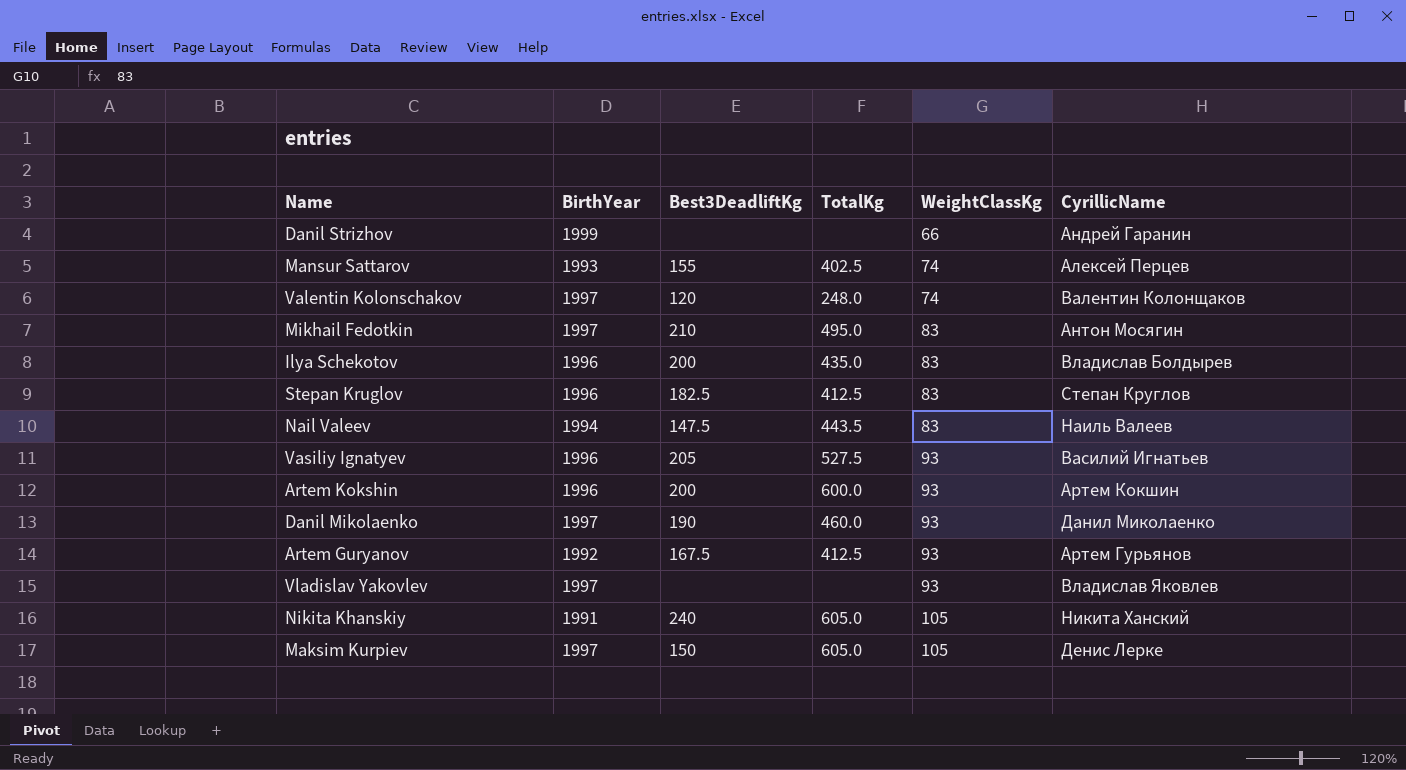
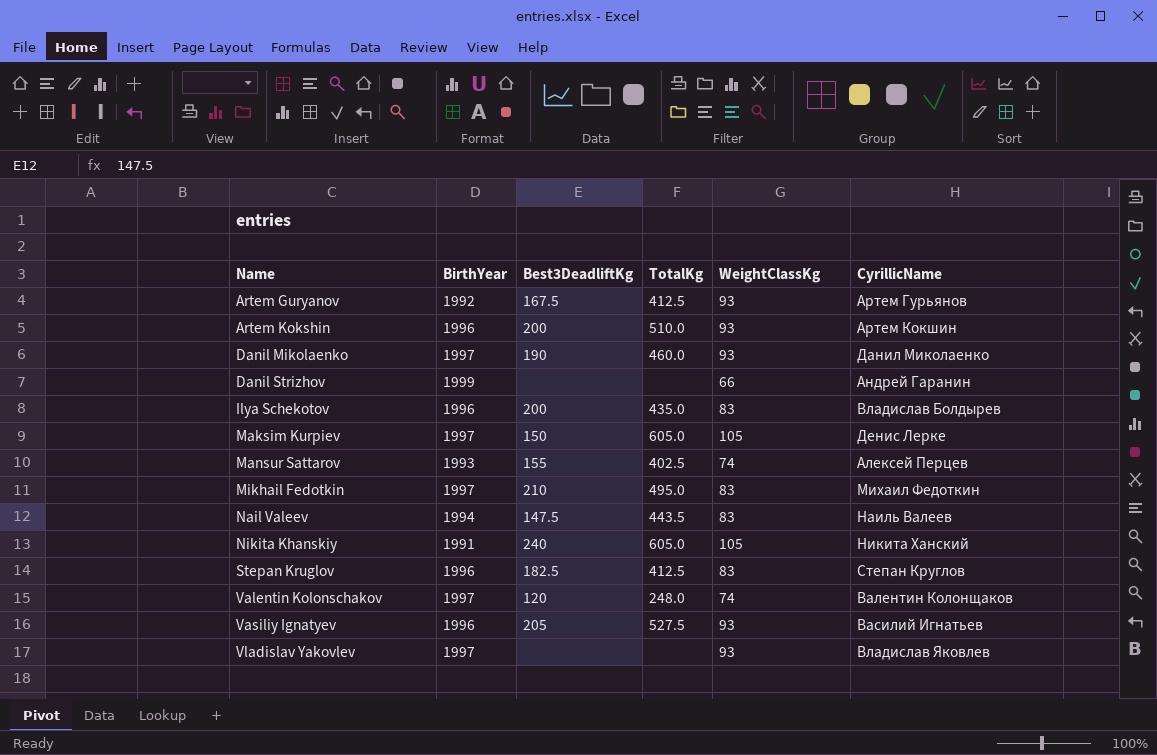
row order: WeightClassKg ascending -> Name ascending
Artem Kokshin | TotalKg: 600.0 -> 510.0
Mikhail Fedotkin | CyrillicName: Антон Мосягин -> Михаил Федоткин

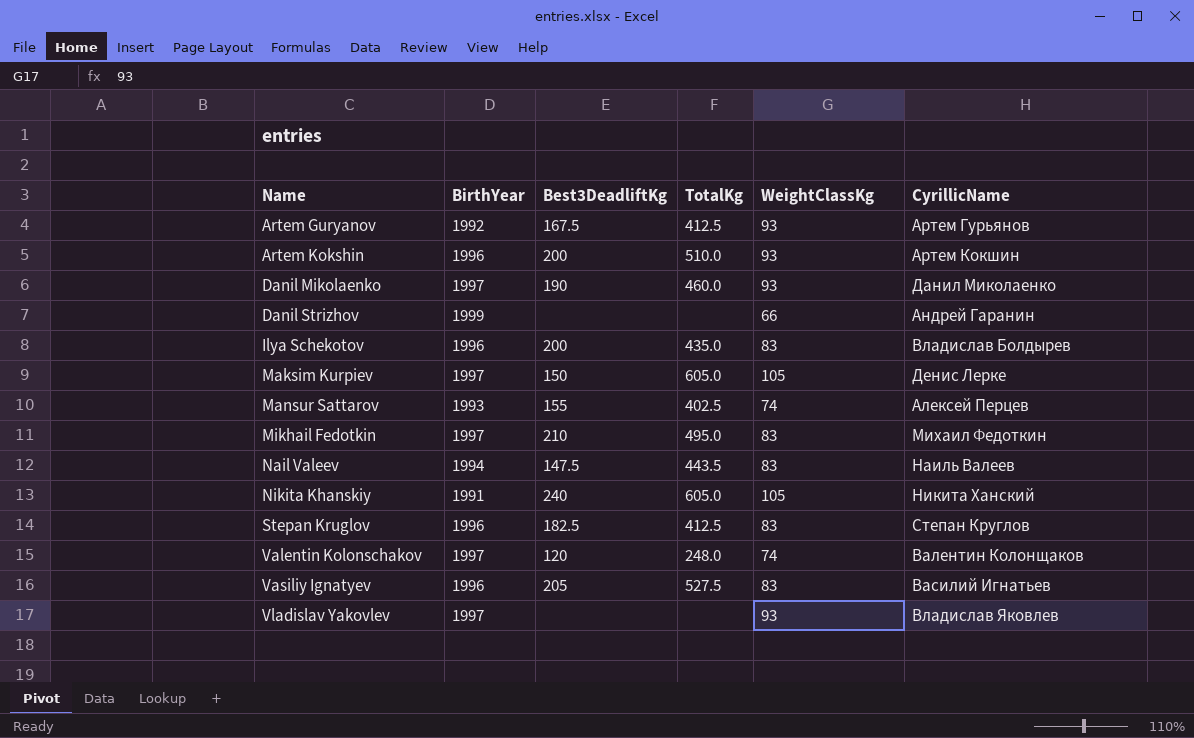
Vasiliy Ignatyev | WeightClassKg: 93 -> 83

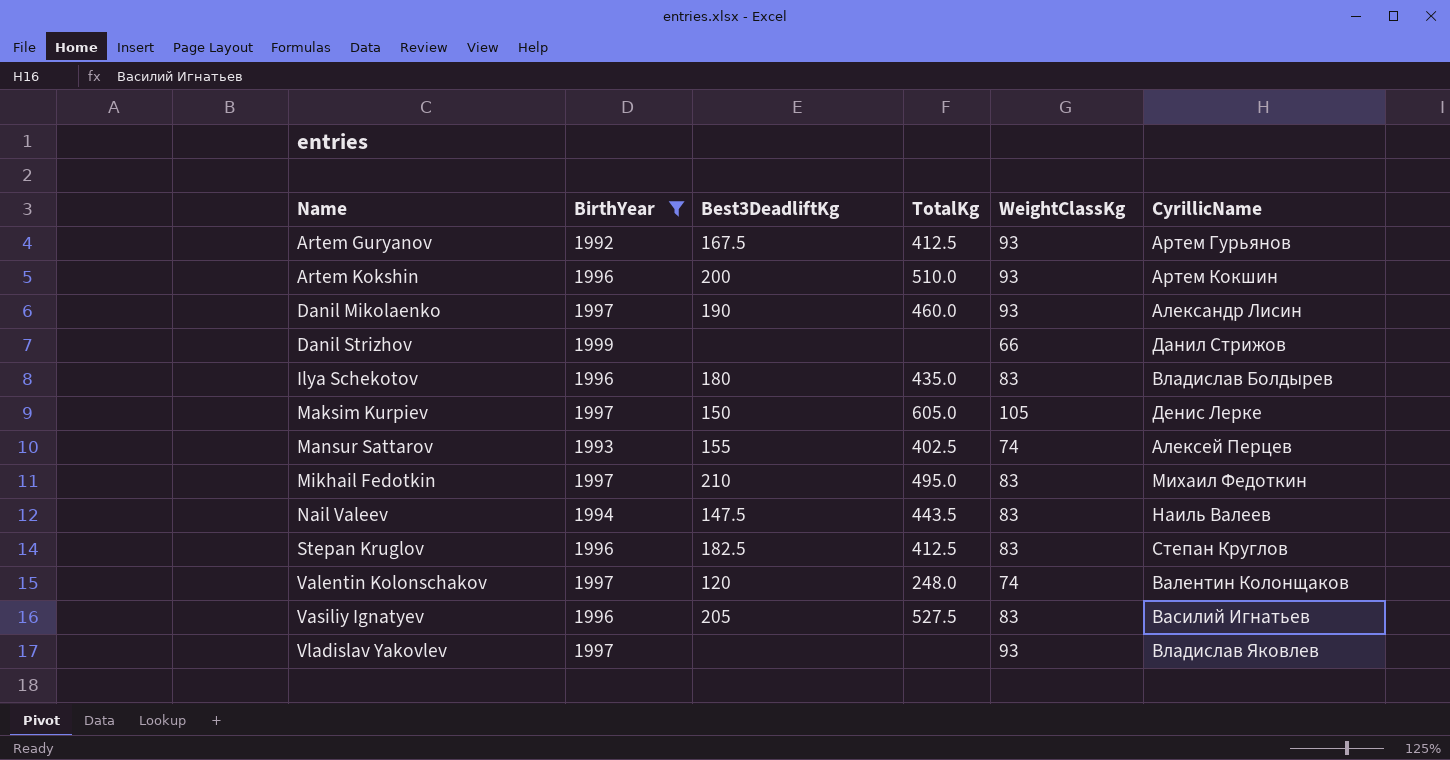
filter: none -> BirthYear != 1991
Danil Mikolaenko | CyrillicName: Данил Миколаенко -> Александр Лисин
Danil Strizhov | CyrillicName: Андрей Гаранин -> Данил Стрижов
Ilya Schekotov | Best3DeadliftKg: 200 -> 180

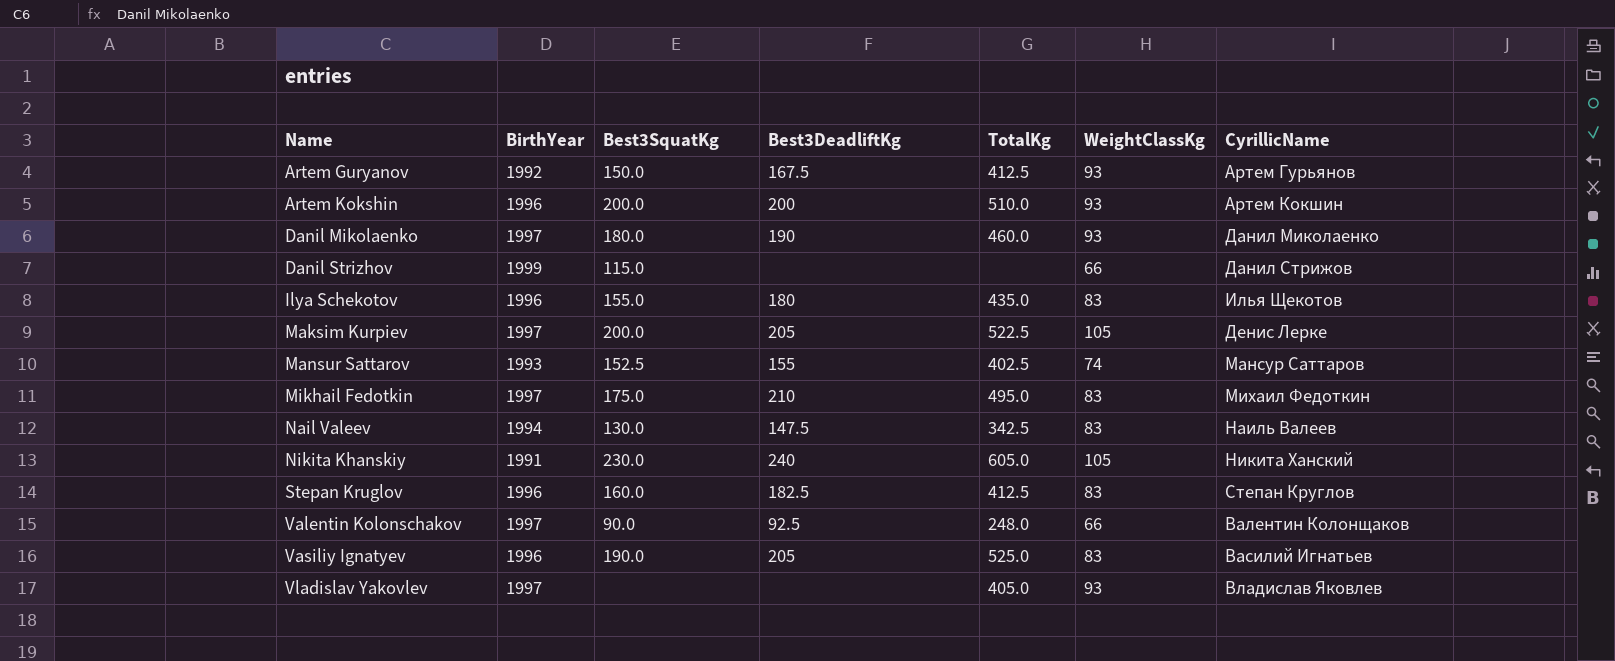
filter: BirthYear != 1991 -> none
column Best3SquatKg | position: none -> 3
Danil Mikolaenko | CyrillicName: Александр Лисин -> Данил Миколаенко
Ilya Schekotov | CyrillicName: Владислав Болдырев -> Илья Щекотов
Maksim Kurpiev | Best3DeadliftKg: 150 -> 205
Maksim Kurpiev | TotalKg: 605.0 -> 522.5
Mansur Sattarov | CyrillicName: Алексей Перцев -> Мансур Саттаров
Nail Valeev | TotalKg: 443.5 -> 342.5
Valentin Kolonschakov | Best3DeadliftKg: 120 -> 92.5
Valentin Kolonschakov | WeightClassKg: 74 -> 66
Vasiliy Ignatyev | TotalKg: 527.5 -> 525.0
Vladislav Yakovlev | TotalKg: none -> 405.0

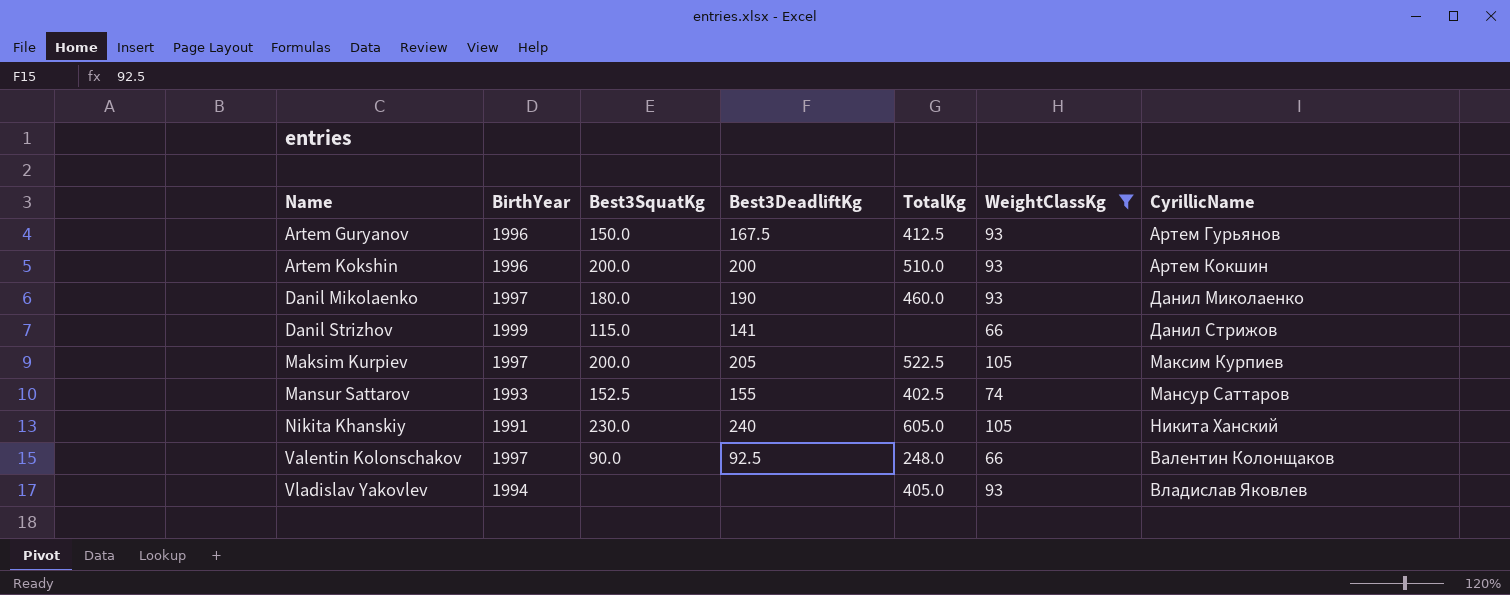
filter: none -> WeightClassKg != 83
Artem Guryanov | BirthYear: 1992 -> 1996
Danil Strizhov | Best3DeadliftKg: none -> 141
Maksim Kurpiev | CyrillicName: Денис Лерке -> Максим Курпиев
Vladislav Yakovlev | BirthYear: 1997 -> 1994

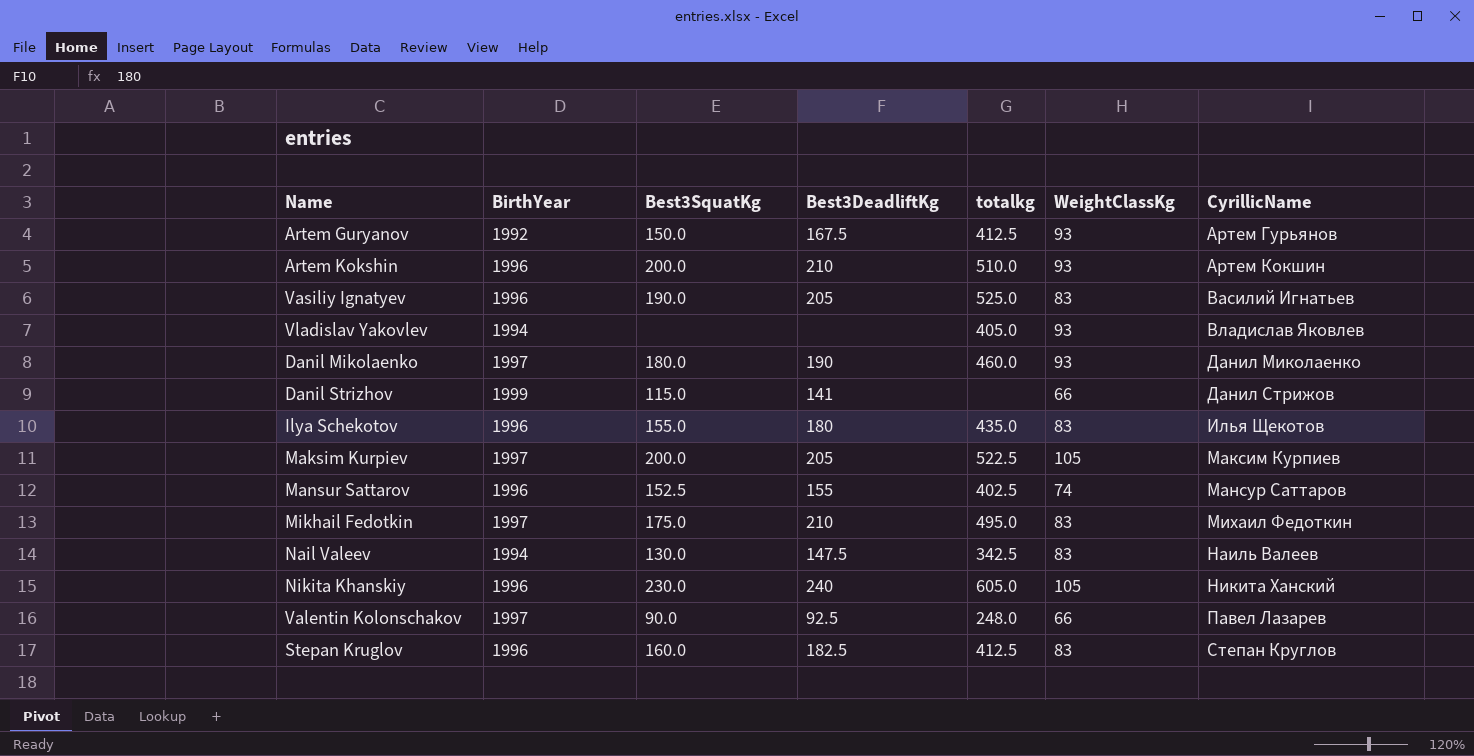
filter: WeightClassKg != 83 -> none
row order: Name ascending -> CyrillicName ascending
column name: TotalKg -> totalkg
Artem Guryanov | BirthYear: 1996 -> 1992
Artem Kokshin | Best3DeadliftKg: 200 -> 210
Mansur Sattarov | BirthYear: 1993 -> 1996
Nikita Khanskiy | BirthYear: 1991 -> 1996
Valentin Kolonschakov | CyrillicName: Валентин Колонщаков -> Павел Лазарев

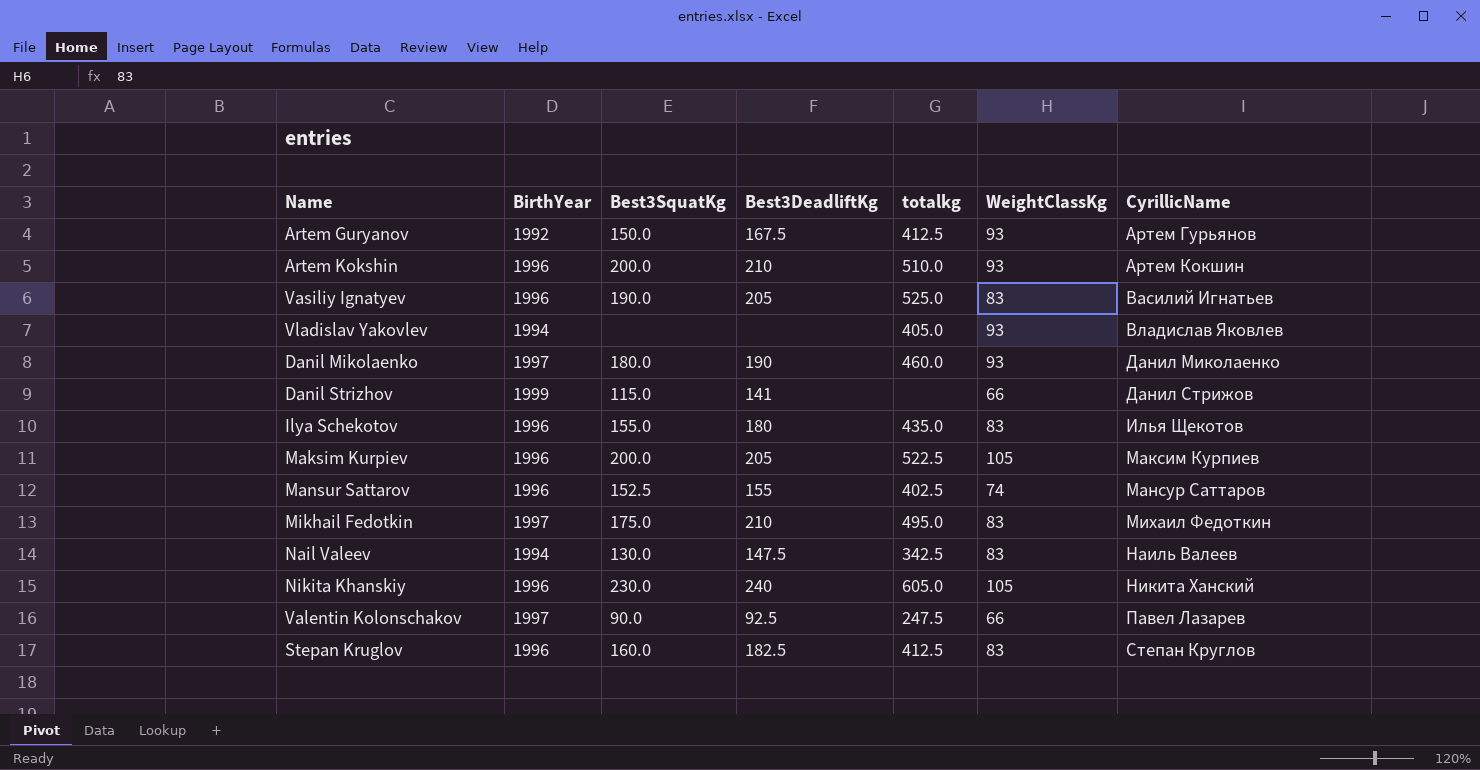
Maksim Kurpiev | BirthYear: 1997 -> 1996
Valentin Kolonschakov | totalkg: 248.0 -> 247.5

